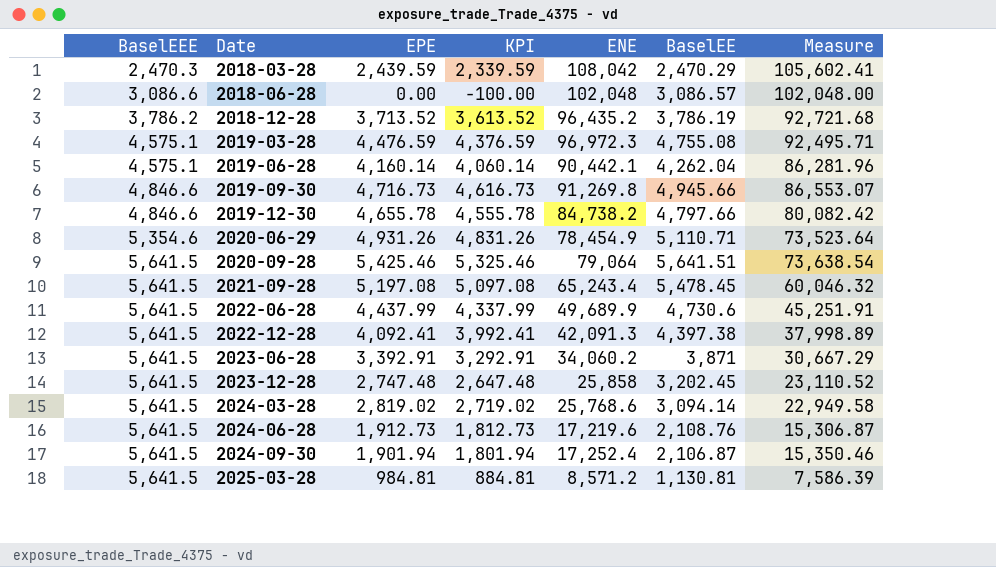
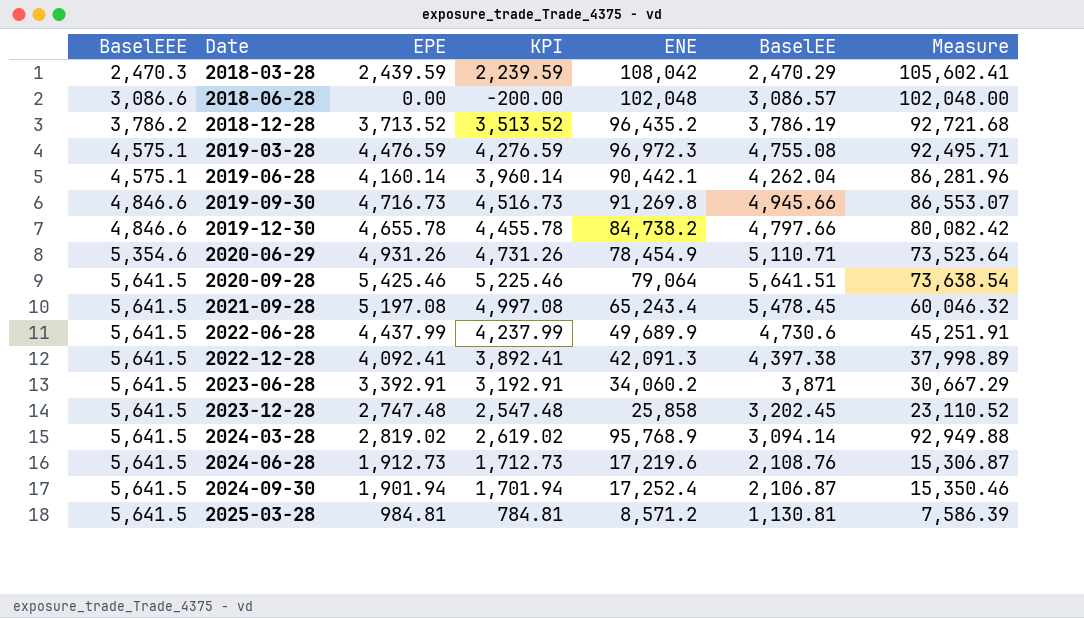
column KPI | formula: [EPE] - 100 -> [EPE] - 200
2024-03-28 | ENE: 25,768.6 -> 95,768.9
2024-03-28 | Measure: 22,949.58 -> 92,949.88

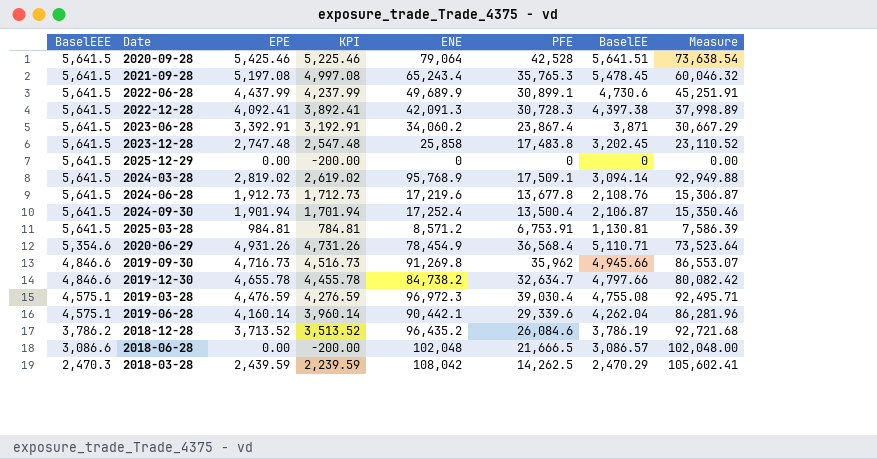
row order: BaselEEE ascending -> BaselEEE descending
column PFE | position: none -> 6
row 2025-12-29: none -> 5,641.5 | 0.00 | -200.00 | 0 | 0 | 0 | 0.00

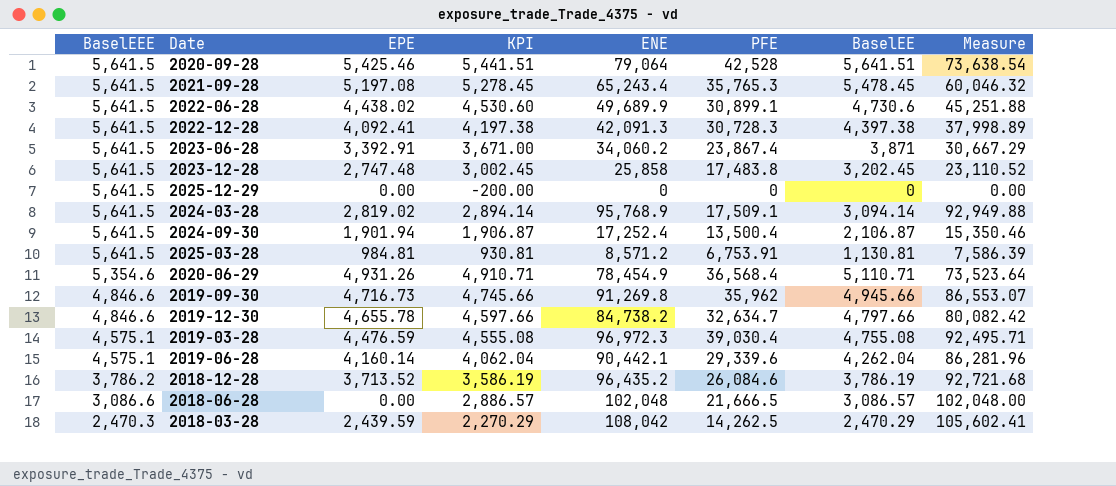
column KPI | formula: [EPE] - 200 -> [BaselEE] - 200
row 2024-06-28: 5,641.5 | 1,912.73 | 1,712.73 | 17,219.6 | 13,677.8 | 2,108.76 | 15,306.87 -> none
2022-06-28 | EPE: 4,437.99 -> 4,438.02
2022-06-28 | Measure: 45,251.91 -> 45,251.88

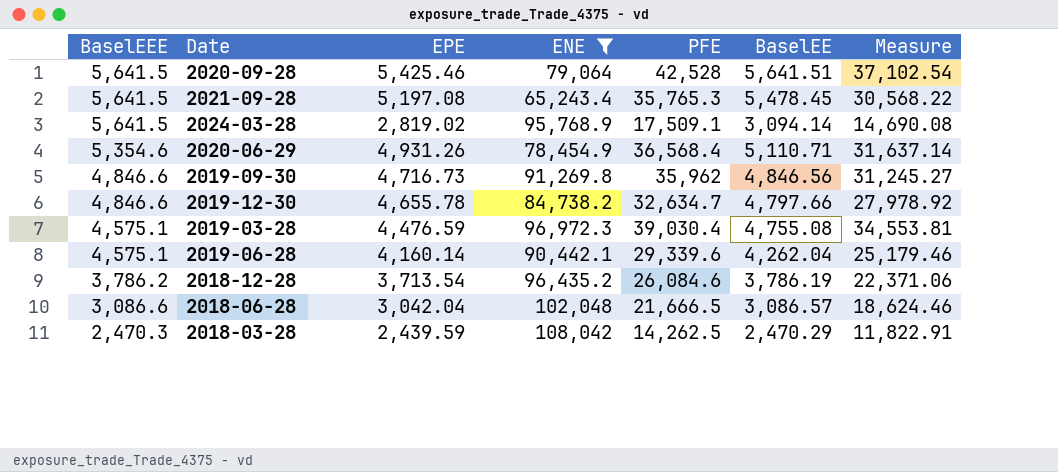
filter: none -> ENE >= 65,243.4
column KPI | formula: [BaselEE] - 200 -> none
column Measure | formula: [ENE] - [EPE] -> [PFE] - [EPE]
2019-09-30 | BaselEE: 4,945.66 -> 4,846.56
2018-12-28 | EPE: 3,713.52 -> 3,713.54
2018-06-28 | EPE: 0.00 -> 3,042.04

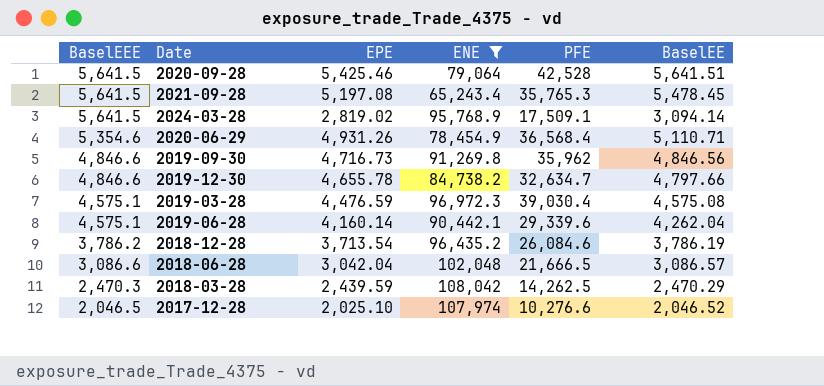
column Measure | formula: [PFE] - [EPE] -> none
2019-03-28 | BaselEE: 4,755.08 -> 4,575.08
row 2017-12-28: none -> 2,046.5 | 2,025.10 | 107,974 | 10,276.6 | 2,046.52

